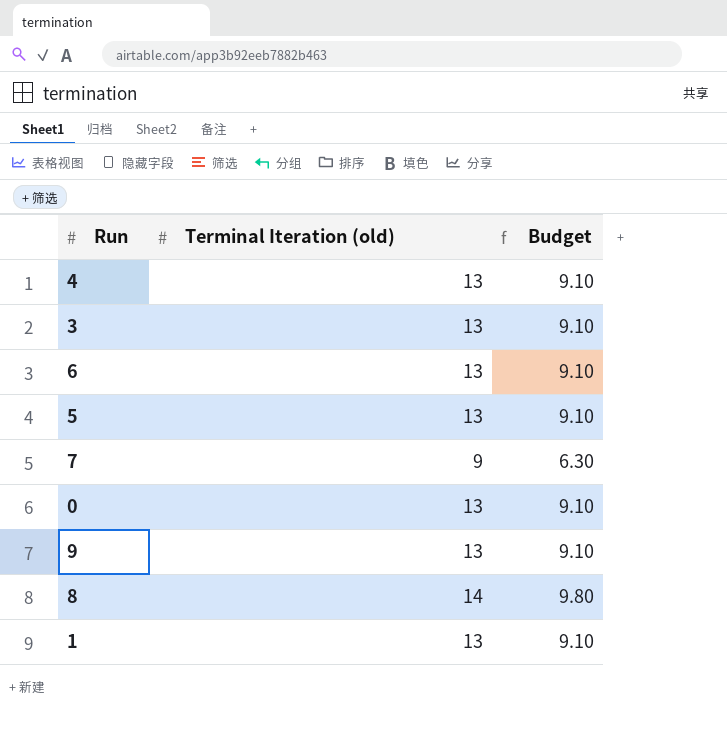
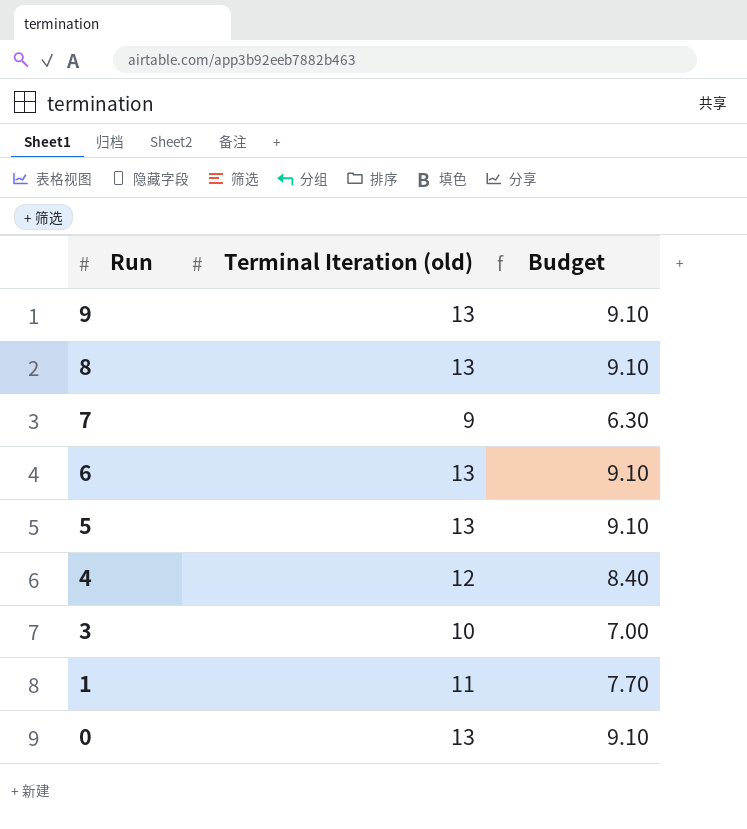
row order: none -> Run descending
8 | Terminal Iteration (old): 14 -> 13
8 | Budget: 9.80 -> 9.10
4 | Terminal Iteration (old): 13 -> 12
4 | Budget: 9.10 -> 8.40
3 | Terminal Iteration (old): 13 -> 10
3 | Budget: 9.10 -> 7.00
1 | Terminal Iteration (old): 13 -> 11
1 | Budget: 9.10 -> 7.70

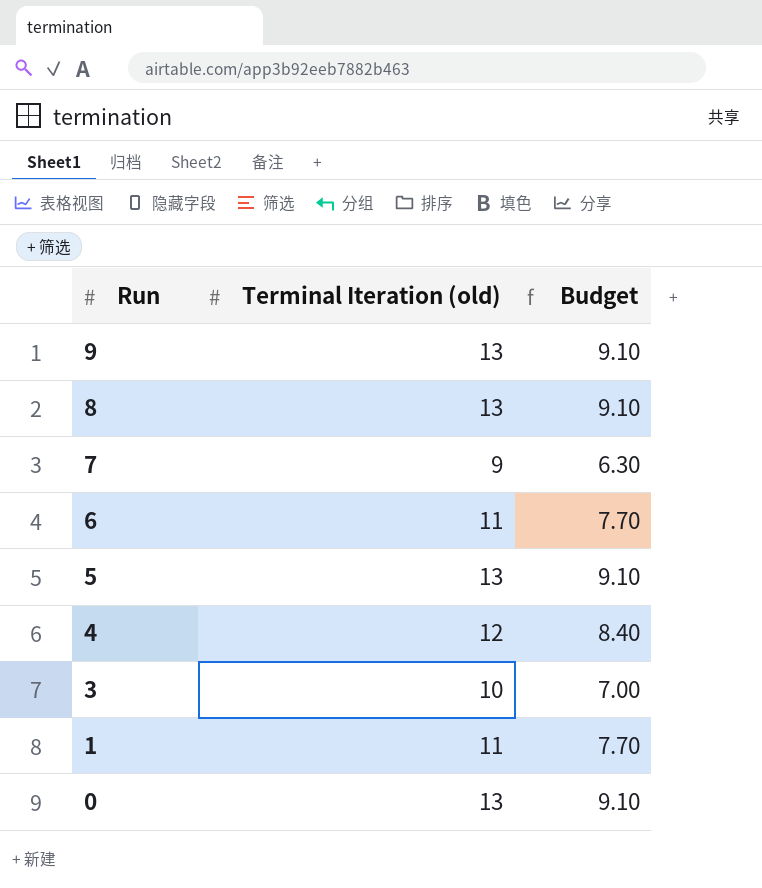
6 | Terminal Iteration (old): 13 -> 11
6 | Budget: 9.10 -> 7.70

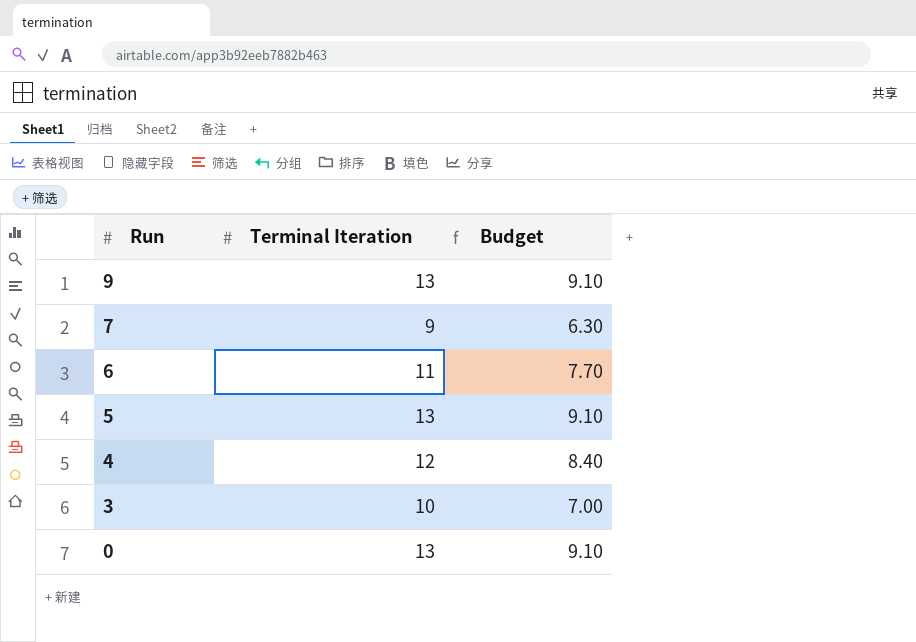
column name: Terminal Iteration (old) -> Terminal Iteration
row 8: 13 | 9.10 -> none
row 1: 11 | 7.70 -> none

